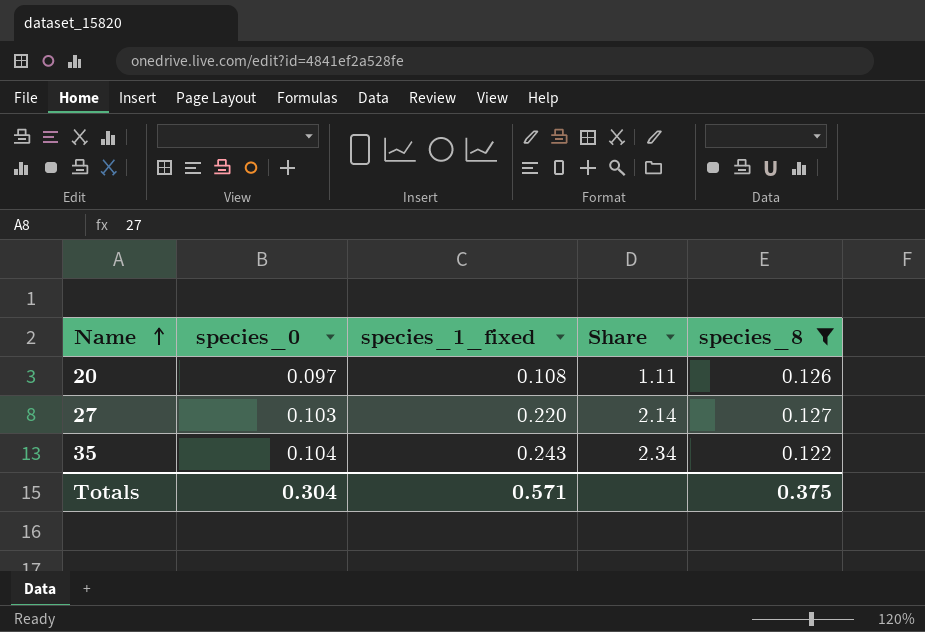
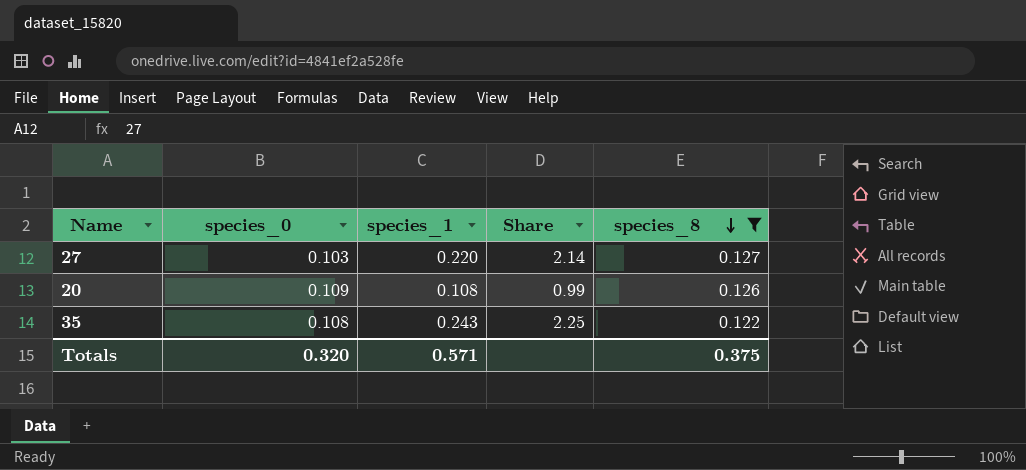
row order: Name ascending -> species_8 descending
column name: species_1_fixed -> species_1
20 | species_0: 0.097 -> 0.109
20 | Share: 1.11 -> 0.99
35 | species_0: 0.104 -> 0.108
35 | Share: 2.34 -> 2.25
Totals | species_0: 0.304 -> 0.320

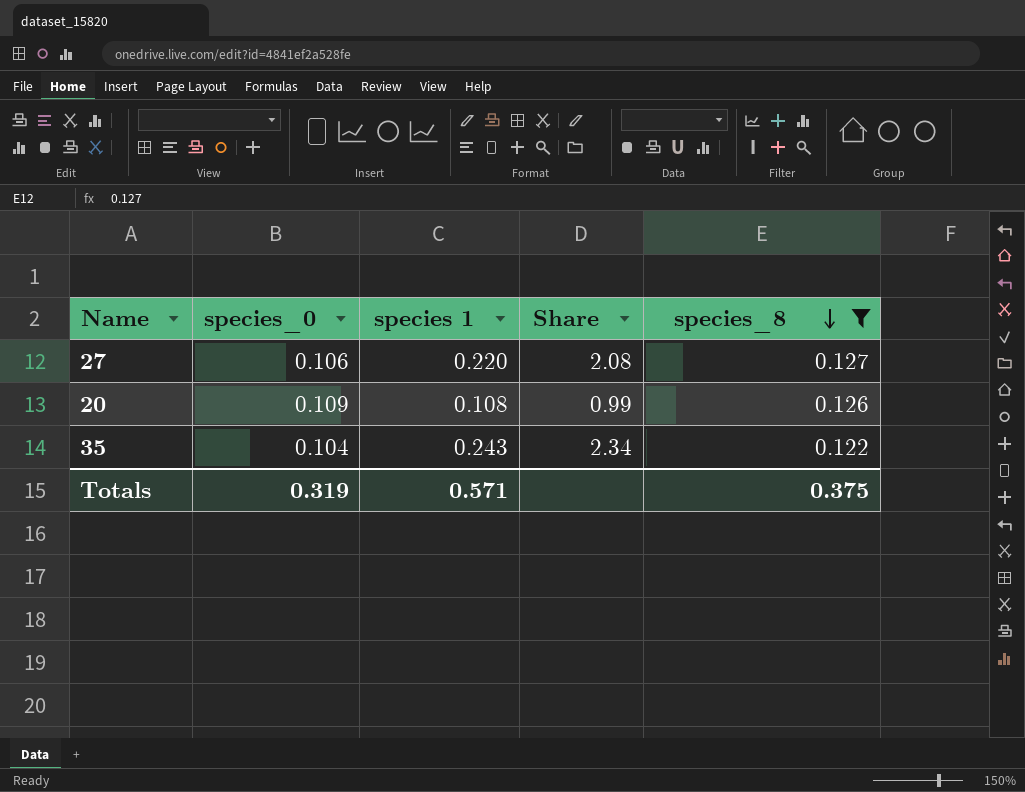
column name: species_1 -> species 1
27 | species_0: 0.103 -> 0.106
27 | Share: 2.14 -> 2.08
35 | species_0: 0.108 -> 0.104
35 | Share: 2.25 -> 2.34
Totals | species_0: 0.320 -> 0.319

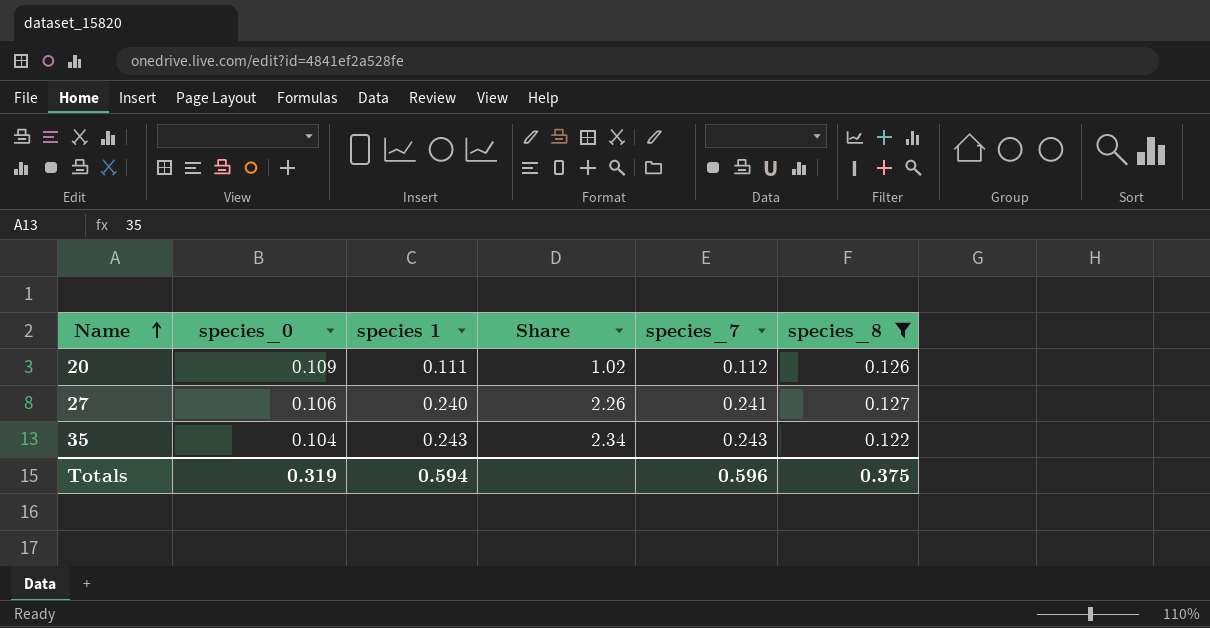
row order: species_8 descending -> Name ascending
column species_7 | position: none -> 5
20 | species 1: 0.108 -> 0.111
20 | Share: 0.99 -> 1.02
27 | species 1: 0.220 -> 0.240
27 | Share: 2.08 -> 2.26
Totals | species 1: 0.571 -> 0.594

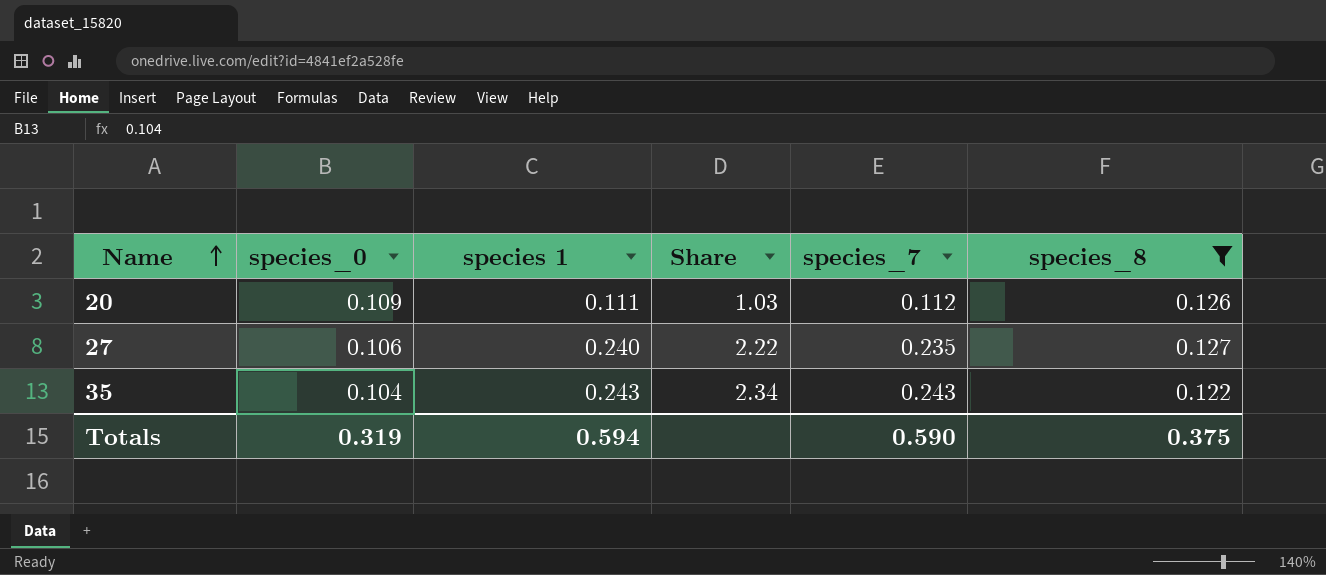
column Share | formula: [species 1] / [species_0] -> [species_7] / [species_0]
27 | species_7: 0.241 -> 0.235
Totals | species_7: 0.596 -> 0.590

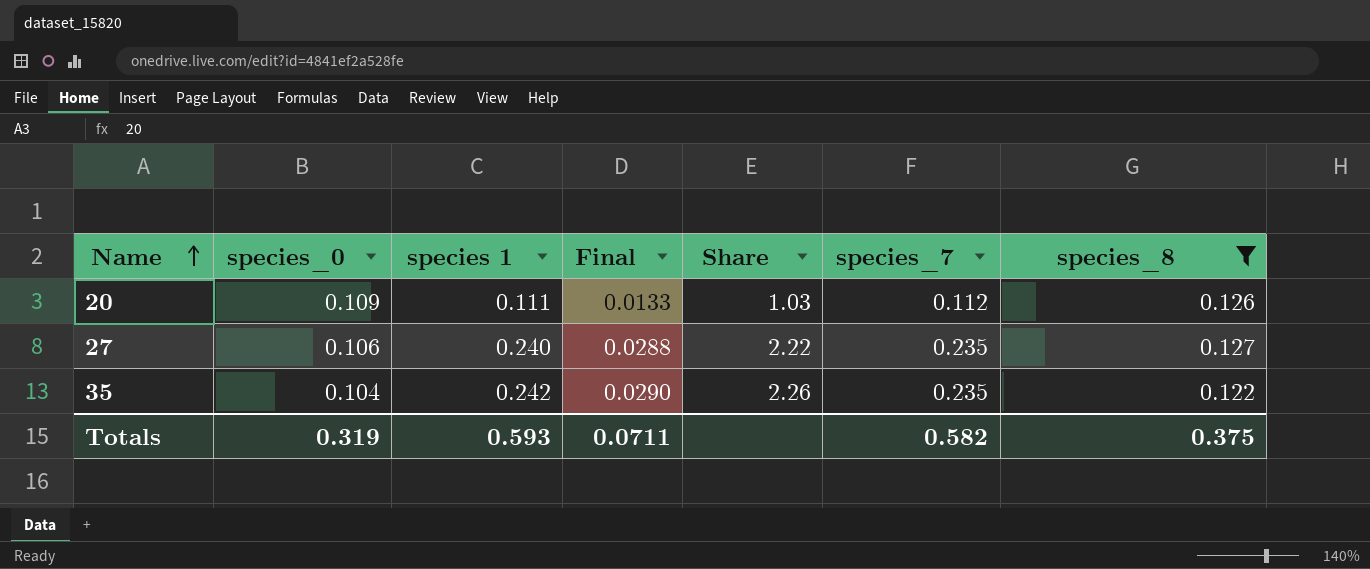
column Final | formula: none -> [species 1] * 0.12
35 | species 1: 0.243 -> 0.242
35 | Share: 2.34 -> 2.26
35 | species_7: 0.243 -> 0.235
Totals | species 1: 0.594 -> 0.593
Totals | species_7: 0.590 -> 0.582

